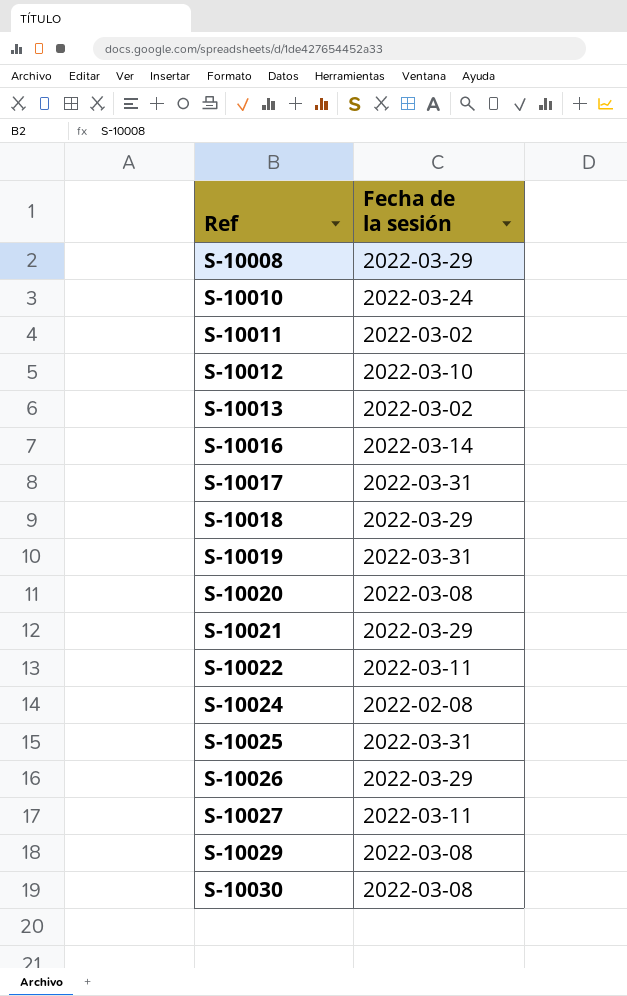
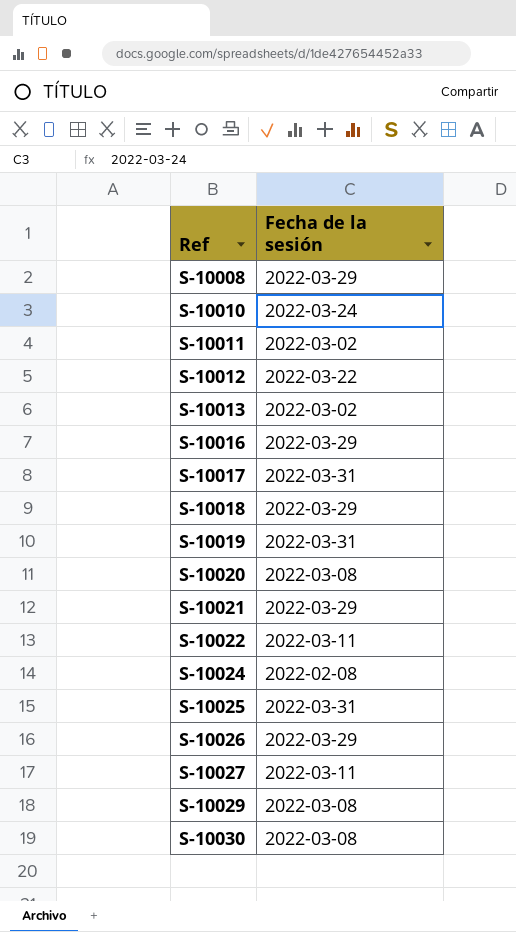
S-10012 | Fecha de la sesión: 2022-03-10 -> 2022-03-22
S-10016 | Fecha de la sesión: 2022-03-14 -> 2022-03-29

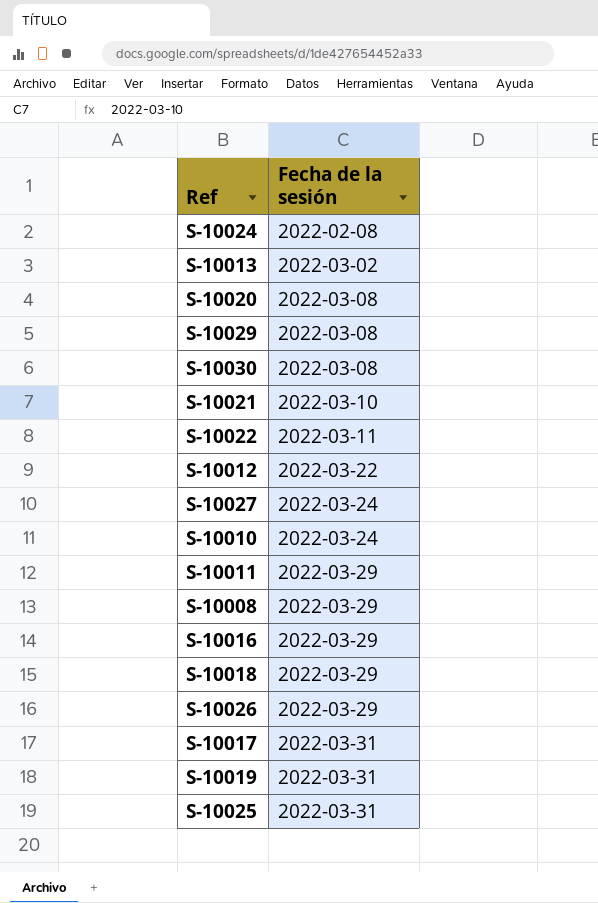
row order: Ref ascending -> Fecha de la sesión ascending
S-10021 | Fecha de la sesión: 2022-03-29 -> 2022-03-10
S-10027 | Fecha de la sesión: 2022-03-11 -> 2022-03-24
S-10011 | Fecha de la sesión: 2022-03-02 -> 2022-03-29

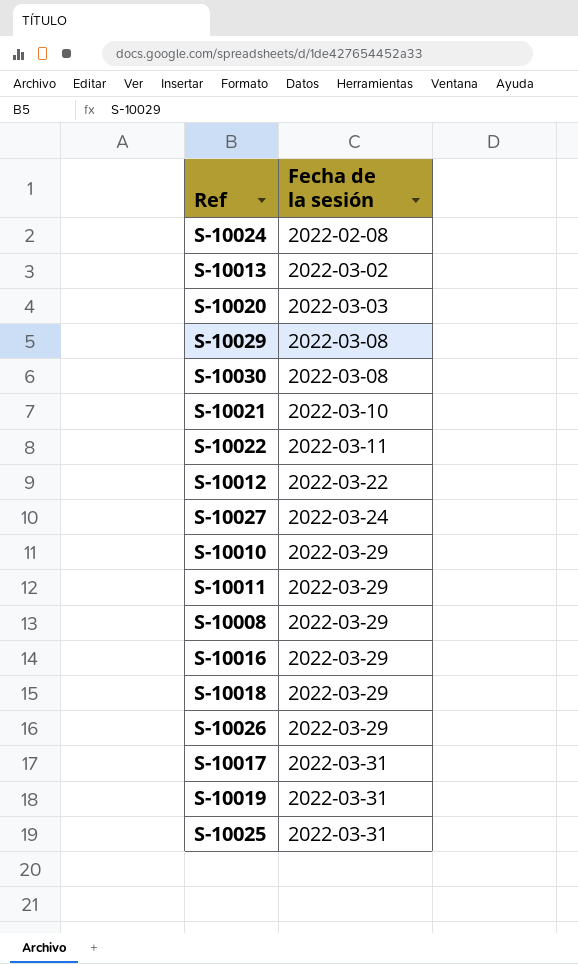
S-10020 | Fecha de la sesión: 2022-03-08 -> 2022-03-03
S-10010 | Fecha de la sesión: 2022-03-24 -> 2022-03-29

